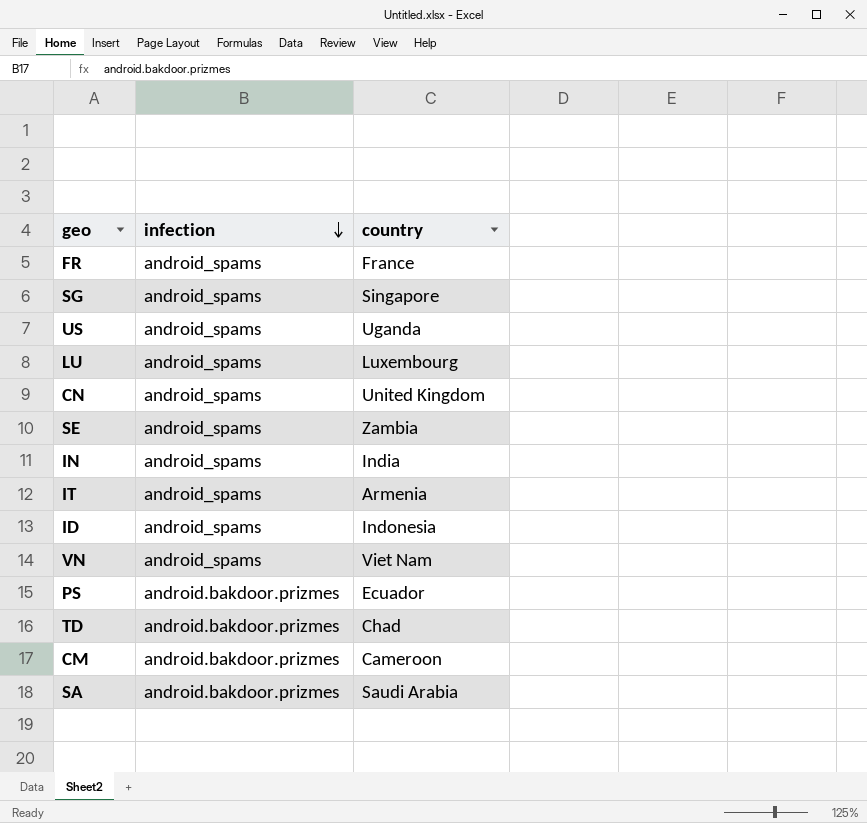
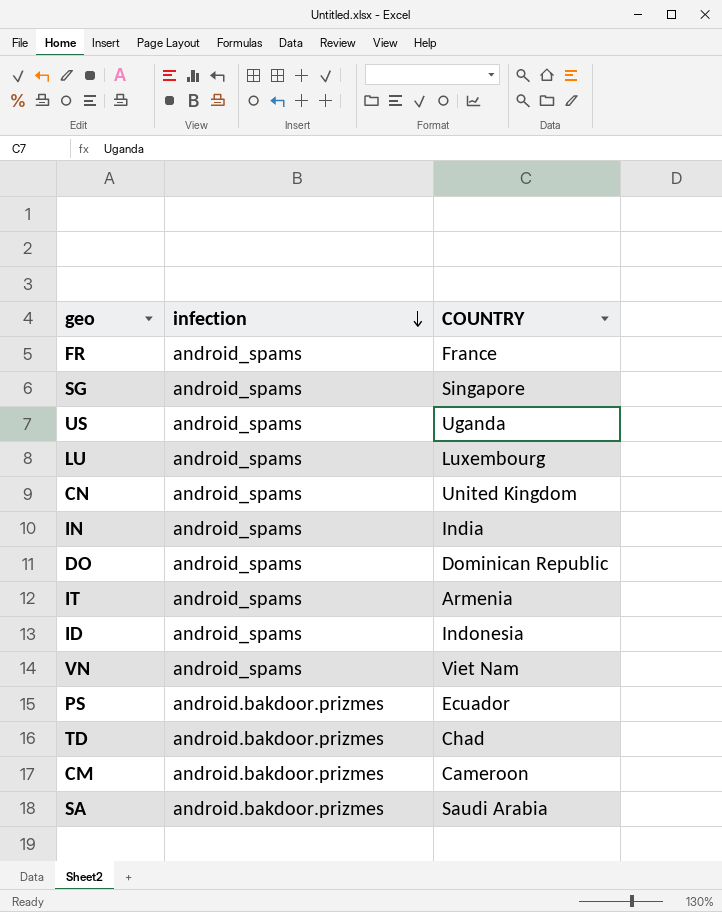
column name: country -> COUNTRY
row SE: android_spams | Zambia -> none
row DO: none -> android_spams | Dominican Republic

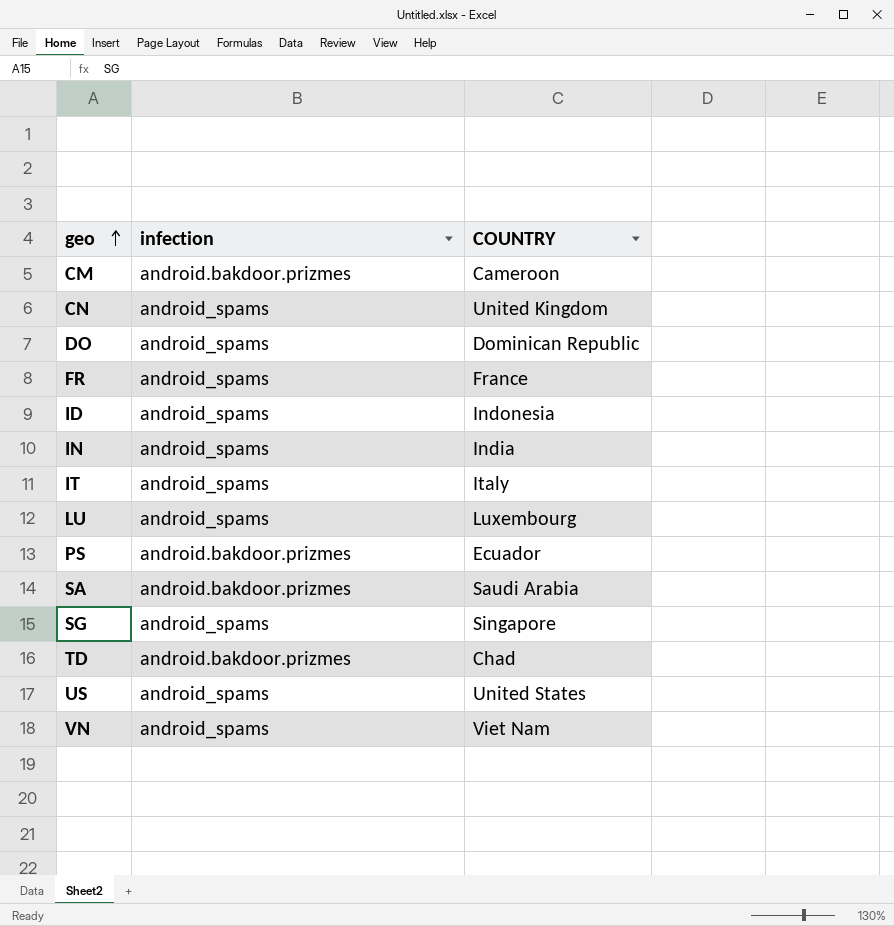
row order: infection descending -> geo ascending
IT | COUNTRY: Armenia -> Italy
US | COUNTRY: Uganda -> United States

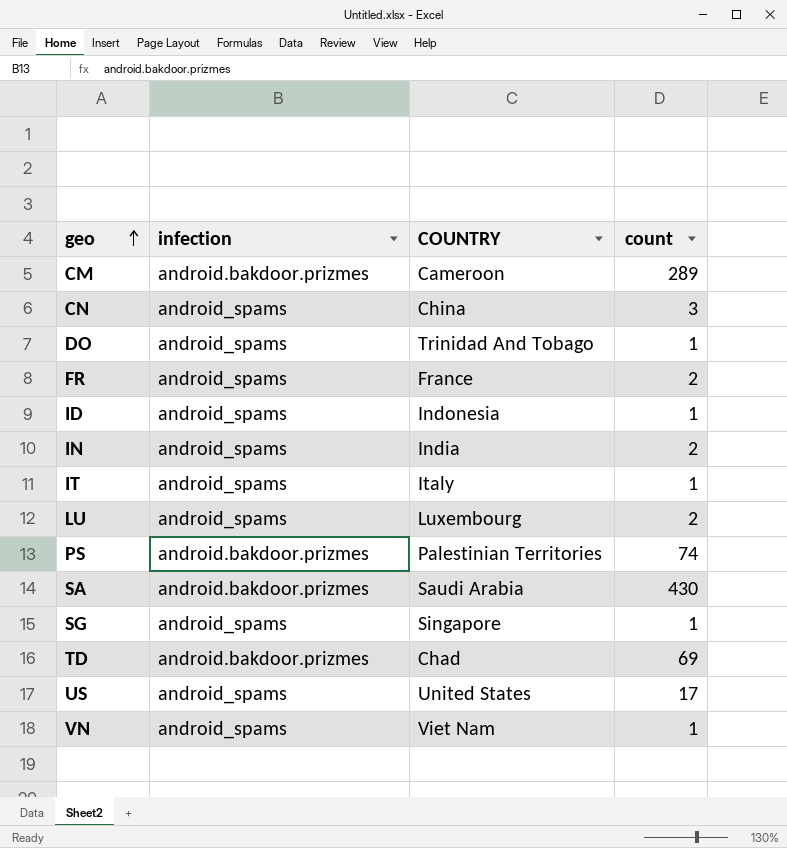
column count | position: none -> 4
CN | COUNTRY: United Kingdom -> China
DO | COUNTRY: Dominican Republic -> Trinidad And Tobago
PS | COUNTRY: Ecuador -> Palestinian Territories

